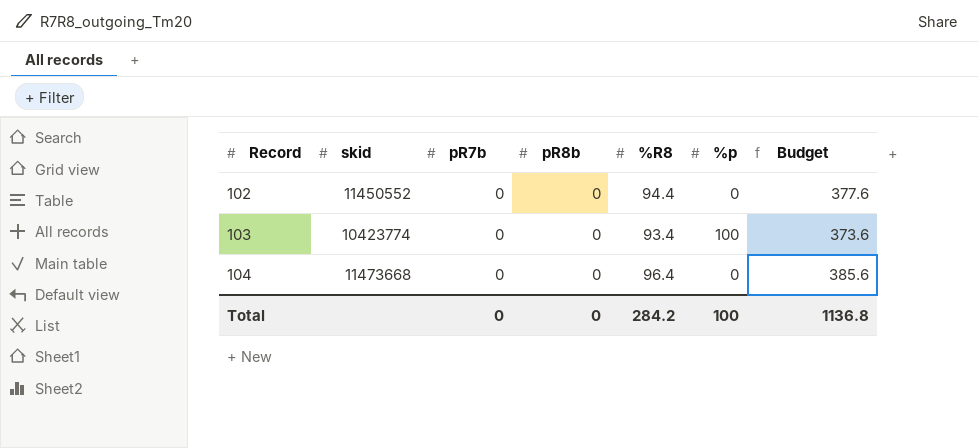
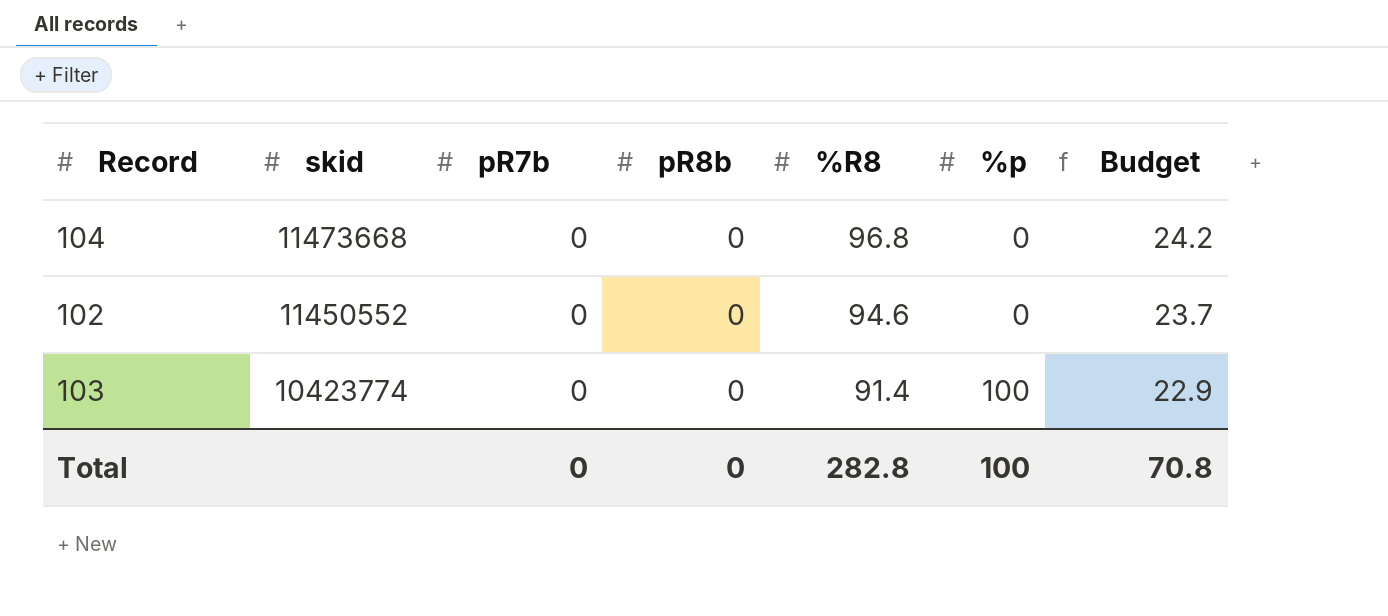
row order: Record ascending -> skid descending
column Budget | formula: [%R8] * 4 -> [%R8] * 0.25
104 | %R8: 96.4 -> 96.8
102 | %R8: 94.4 -> 94.6
103 | %R8: 93.4 -> 91.4
Total | %R8: 284.2 -> 282.8
Total | Budget: 1136.8 -> 70.8

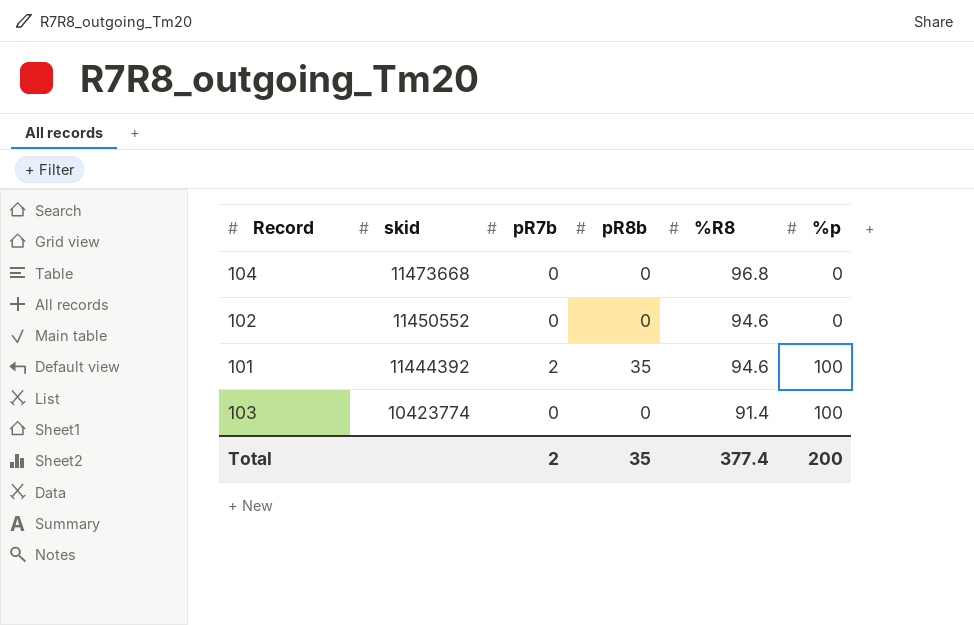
column Budget | formula: [%R8] * 0.25 -> none
row 101: none -> 11444392 | 2 | 35 | 94.6 | 100
Total | pR7b: 0 -> 2
Total | pR8b: 0 -> 35
Total | %R8: 282.8 -> 377.4
Total | %p: 100 -> 200

